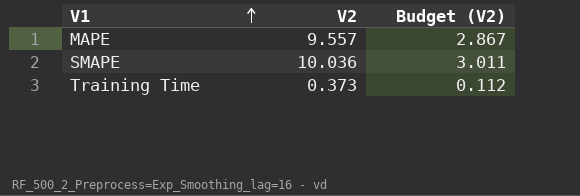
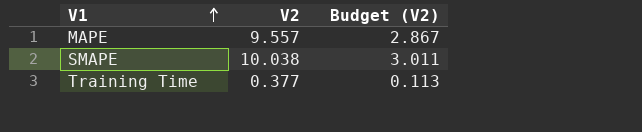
SMAPE | V2: 10.036 -> 10.038
Training Time | V2: 0.373 -> 0.377
Training Time | Budget (V2): 0.112 -> 0.113

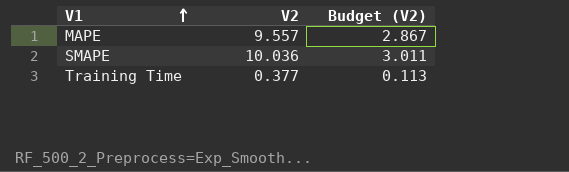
SMAPE | V2: 10.038 -> 10.036

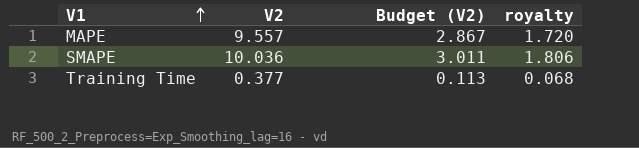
column royalty | formula: none -> [V2] * 0.18

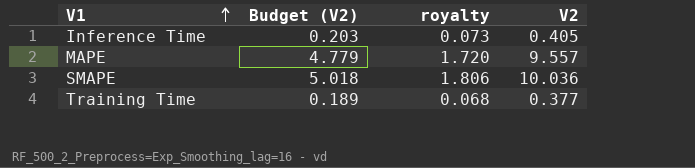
column Budget (V2) | formula: [V2] * 0.3 -> [V2] * 0.5
column V2 | position: 2 -> 4
row Inference Time: none -> 0.203 | 0.073 | 0.405

